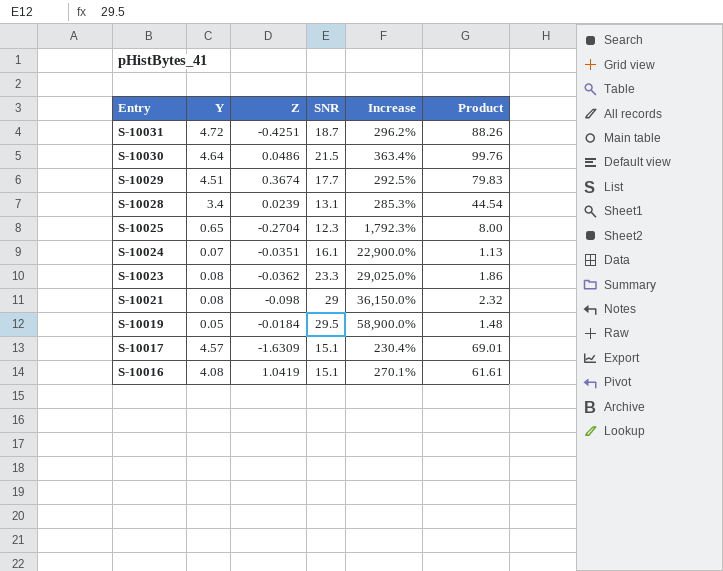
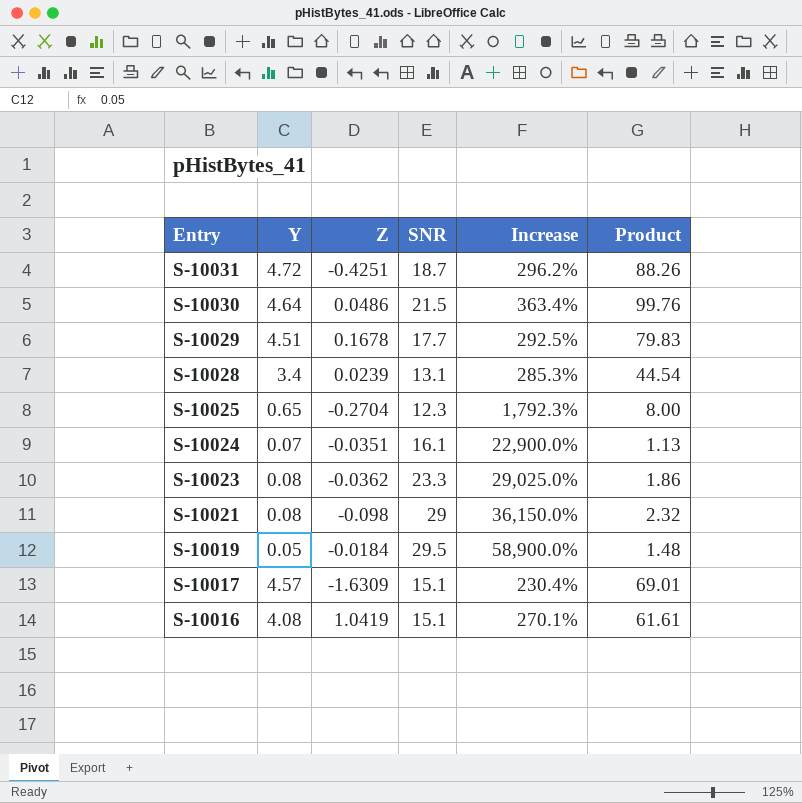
S-10029 | Z: 0.3674 -> 0.1678

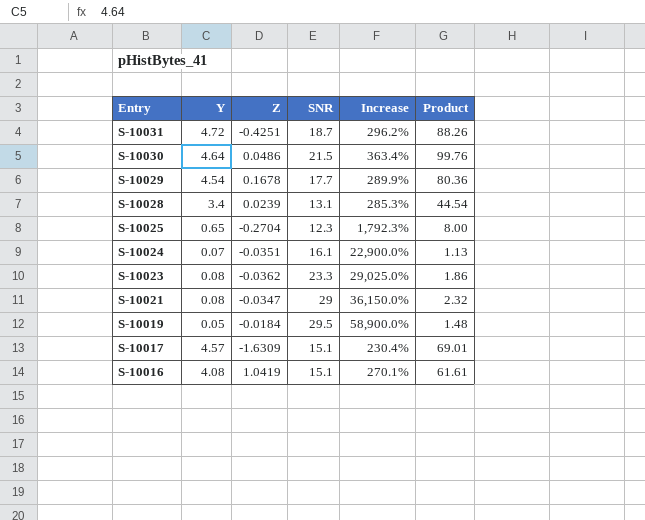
S-10029 | Y: 4.51 -> 4.54
S-10029 | Increase: 292.5% -> 289.9%
S-10029 | Product: 79.83 -> 80.36
S-10021 | Z: -0.098 -> -0.0347

